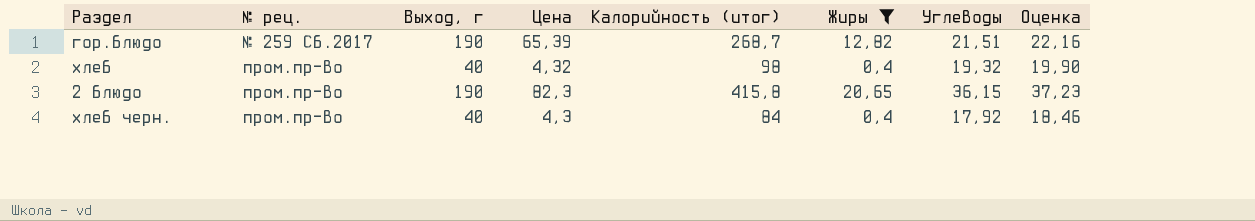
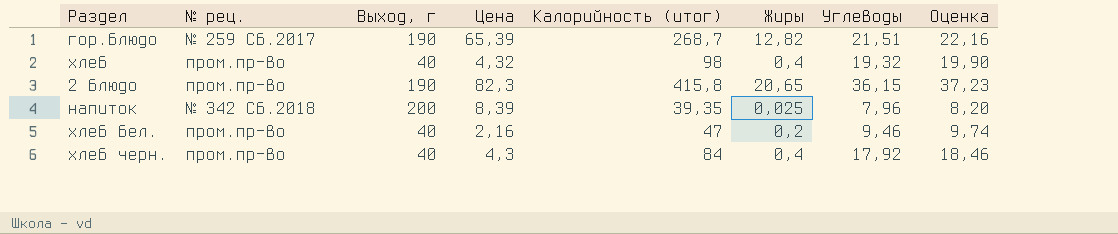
filter: Жиры >= 0,4 -> none

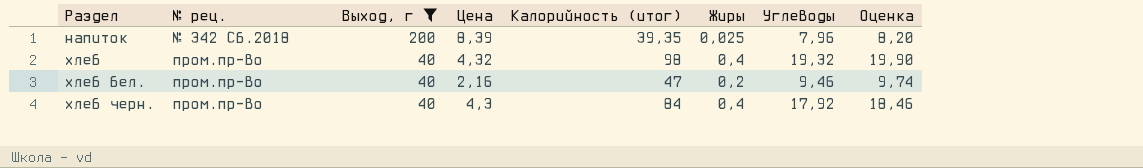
filter: none -> Выход, г != 190
row order: none -> Раздел ascending

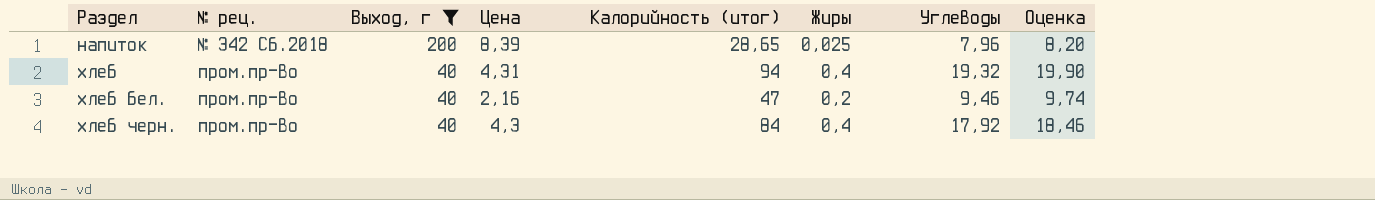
напиток | Калорийность (итог): 39,35 -> 28,65
хлеб | Цена: 4,32 -> 4,31
хлеб | Калорийность (итог): 98 -> 94

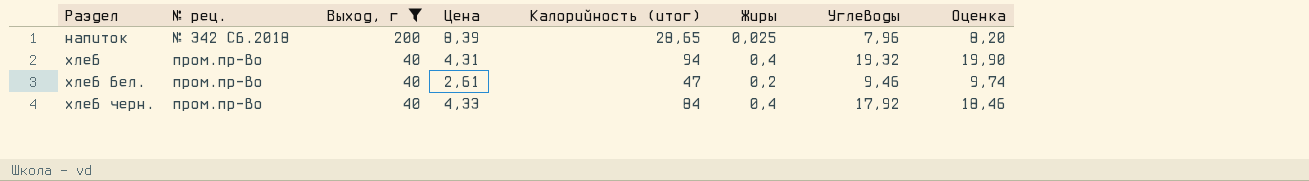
хлеб бел. | Цена: 2,16 -> 2,61
хлеб черн. | Цена: 4,3 -> 4,33

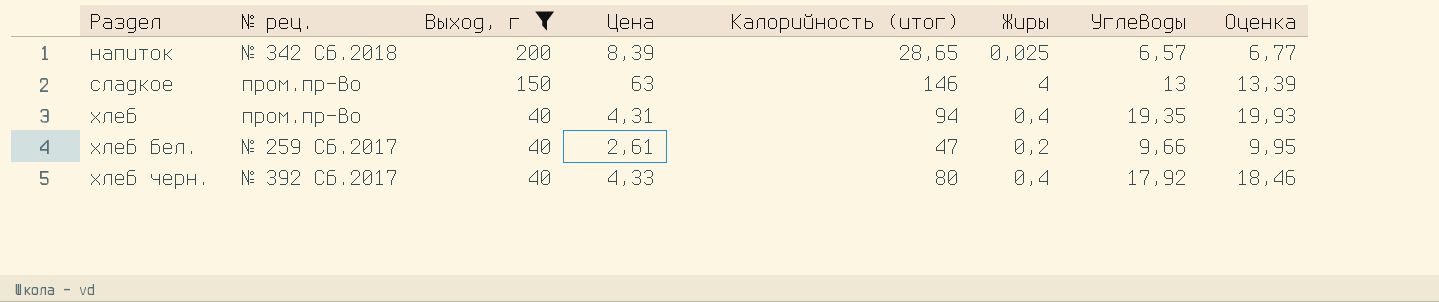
напиток | Углеводы: 7,96 -> 6,57
напиток | Оценка: 8,20 -> 6,77
row сладкое: none -> пром.пр-во | 150 | 63 | 146 | 4 | 13 | 13,39
хлеб | Углеводы: 19,32 -> 19,35
хлеб | Оценка: 19,90 -> 19,93
хлеб бел. | № рец.: пром.пр-во -> № 259 Сб.2017
хлеб бел. | Углеводы: 9,46 -> 9,66
хлеб бел. | Оценка: 9,74 -> 9,95
хлеб черн. | № рец.: пром.пр-во -> № 392 Сб.2017
хлеб черн. | Калорийность (итог): 84 -> 80

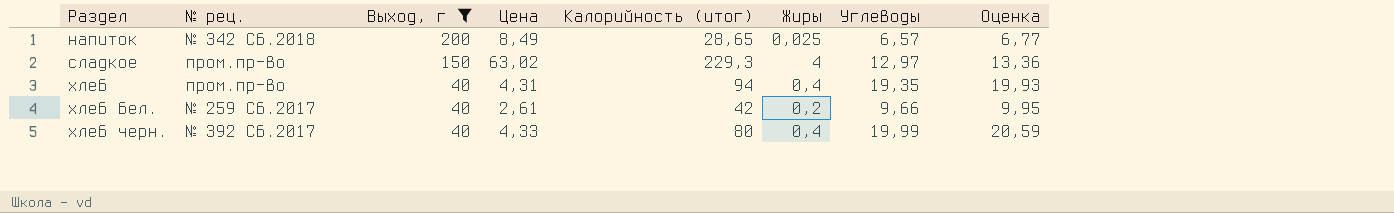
напиток | Цена: 8,39 -> 8,49
сладкое | Цена: 63 -> 63,02
сладкое | Калорийность (итог): 146 -> 229,3
сладкое | Углеводы: 13 -> 12,97
сладкое | Оценка: 13,39 -> 13,36
хлеб бел. | Калорийность (итог): 47 -> 42
хлеб черн. | Углеводы: 17,92 -> 19,99
хлеб черн. | Оценка: 18,46 -> 20,59

